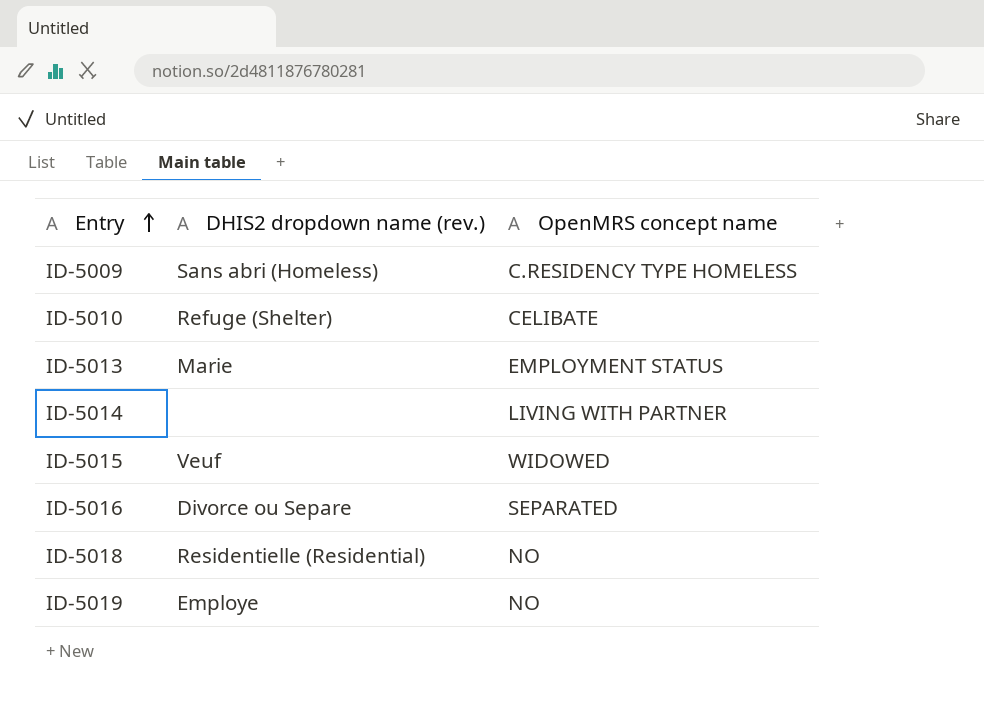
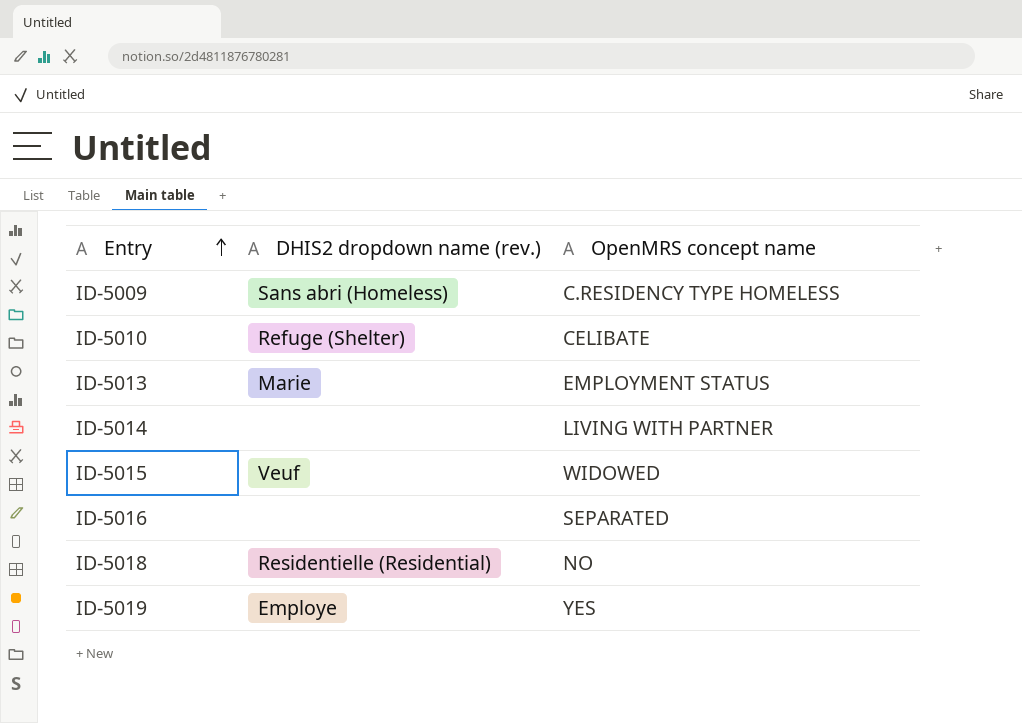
ID-5016 | DHIS2 dropdown name (rev.): Divorce ou Separe -> none
ID-5019 | OpenMRS concept name: NO -> YES

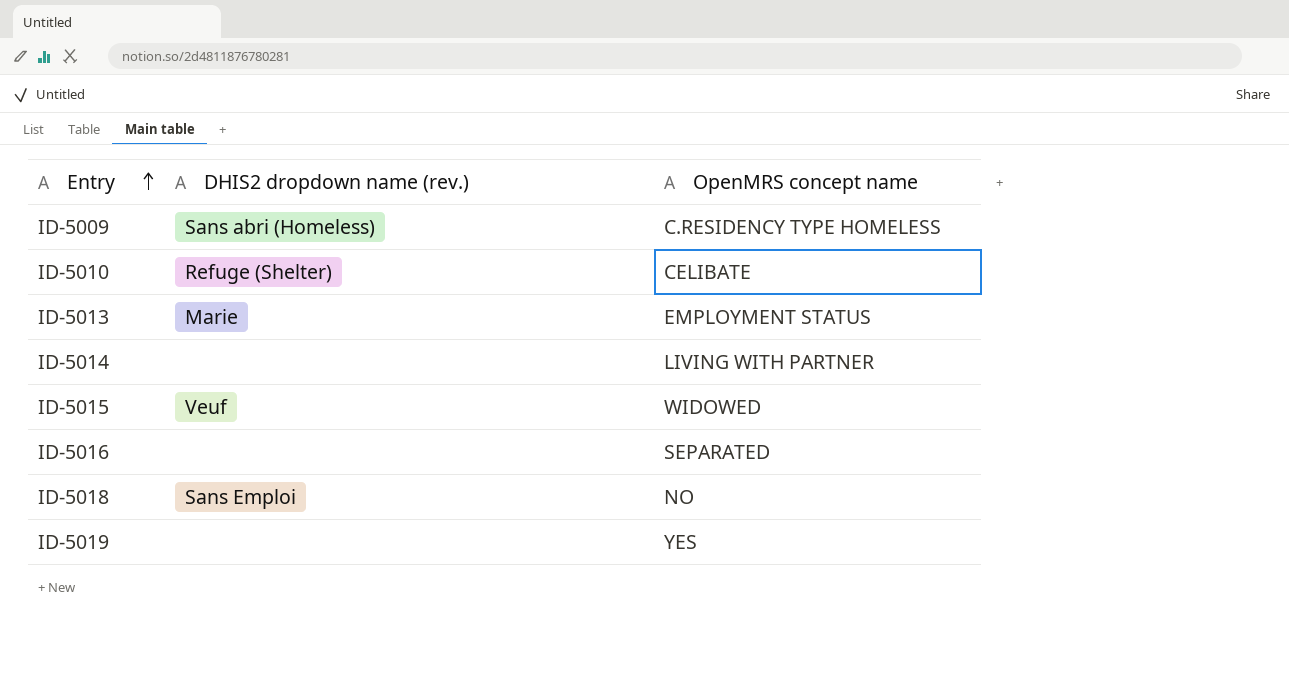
ID-5018 | DHIS2 dropdown name (rev.): Residentielle (Residential) -> Sans Emploi
ID-5019 | DHIS2 dropdown name (rev.): Employe -> none

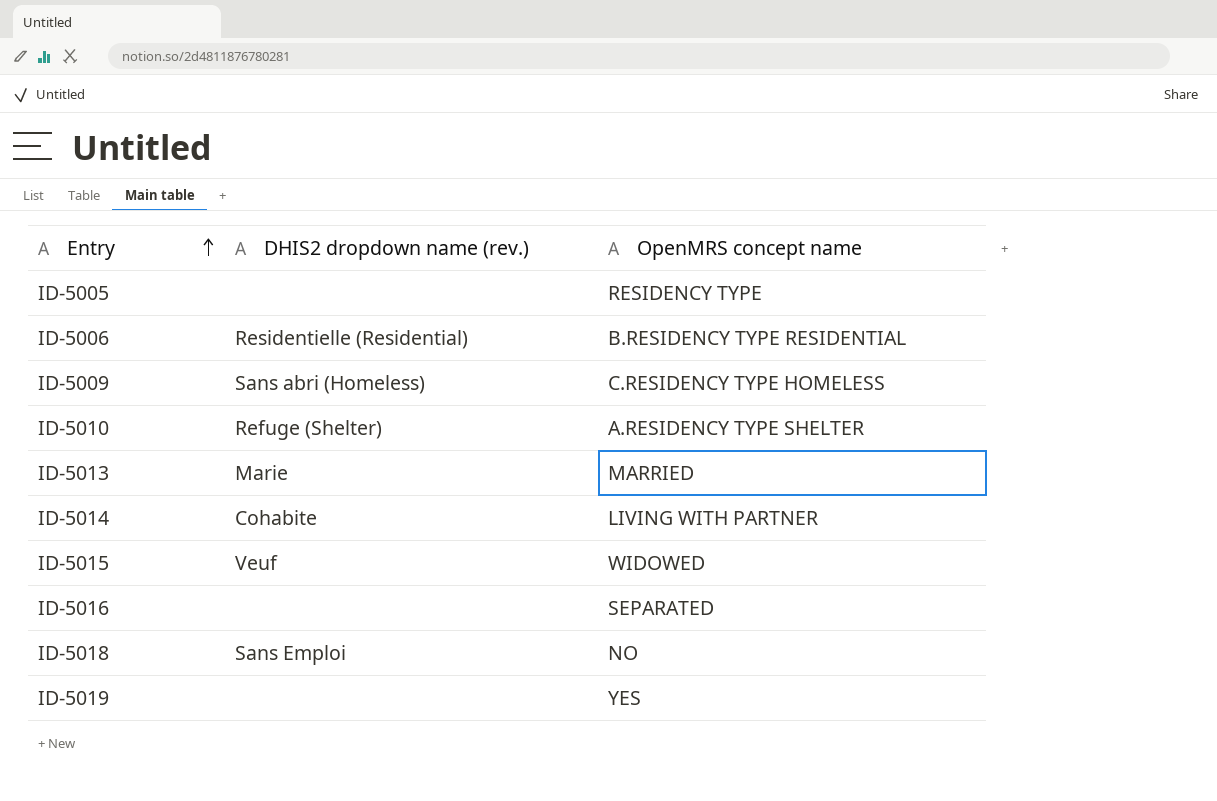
row ID-5005: none -> none | RESIDENCY TYPE
row ID-5006: none -> Residentielle (Residential) | B.RESIDENCY TYPE RESIDENTIAL
ID-5010 | OpenMRS concept name: CELIBATE -> A.RESIDENCY TYPE SHELTER
ID-5013 | OpenMRS concept name: EMPLOYMENT STATUS -> MARRIED
ID-5014 | DHIS2 dropdown name (rev.): none -> Cohabite

